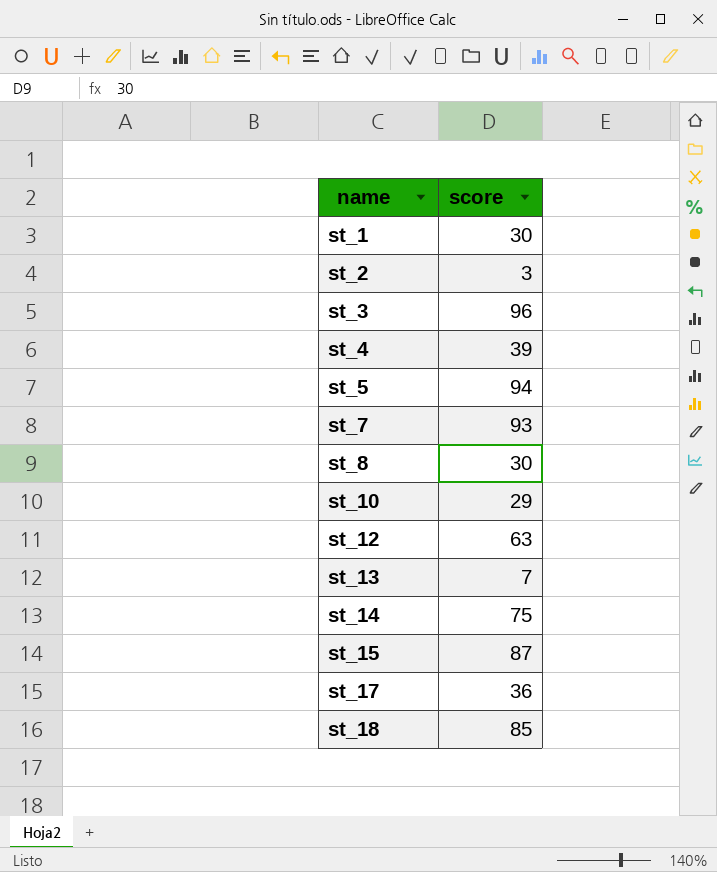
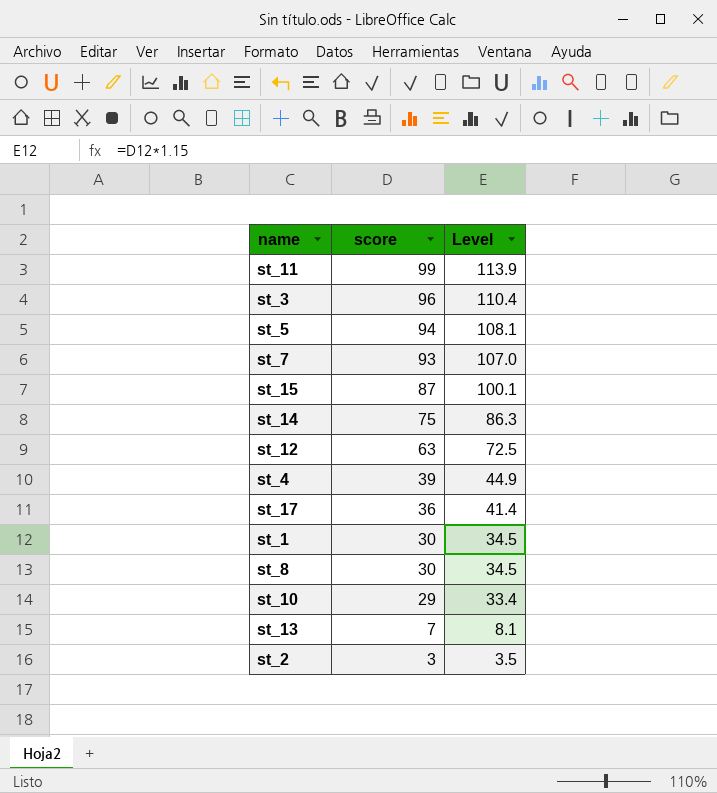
row order: name ascending -> score descending
column Level | formula: none -> [score] * 1.15
row st_18: 85 -> none
row st_11: none -> 99 | 113.9

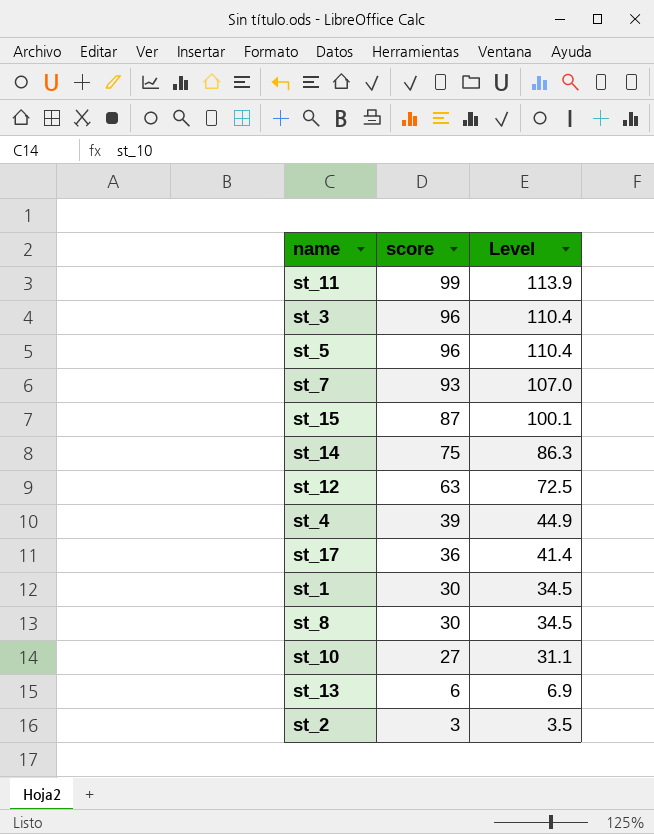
st_5 | score: 94 -> 96
st_5 | Level: 108.1 -> 110.4
st_10 | score: 29 -> 27
st_10 | Level: 33.4 -> 31.1
st_13 | score: 7 -> 6
st_13 | Level: 8.1 -> 6.9

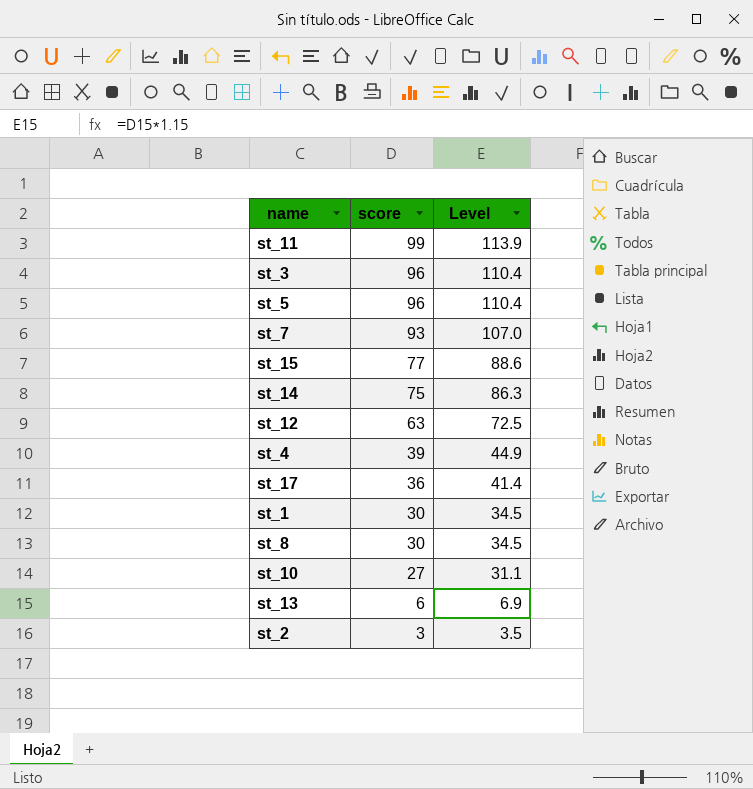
st_15 | score: 87 -> 77
st_15 | Level: 100.1 -> 88.6

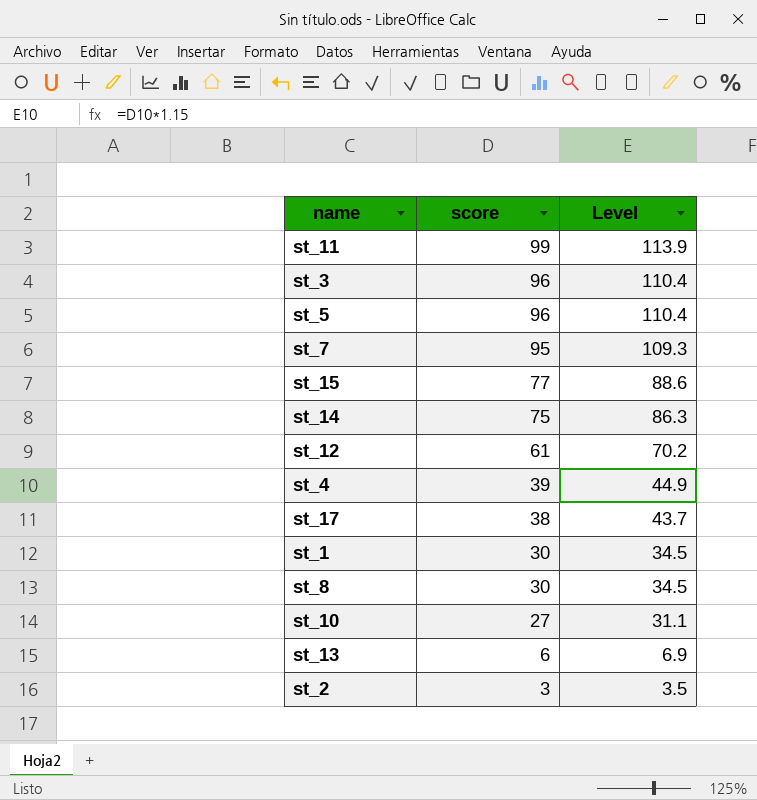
st_7 | score: 93 -> 95
st_7 | Level: 107.0 -> 109.3
st_12 | score: 63 -> 61
st_12 | Level: 72.5 -> 70.2
st_17 | score: 36 -> 38
st_17 | Level: 41.4 -> 43.7

